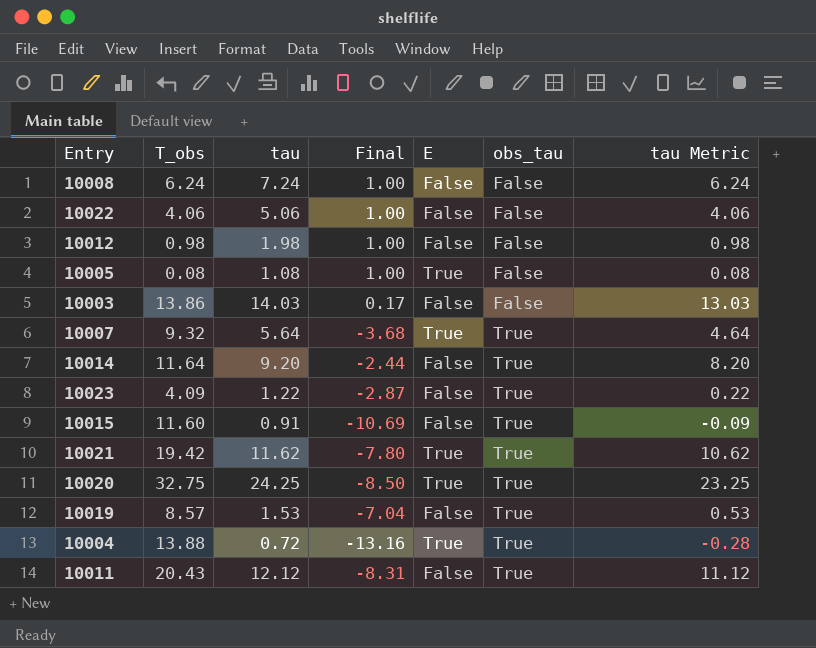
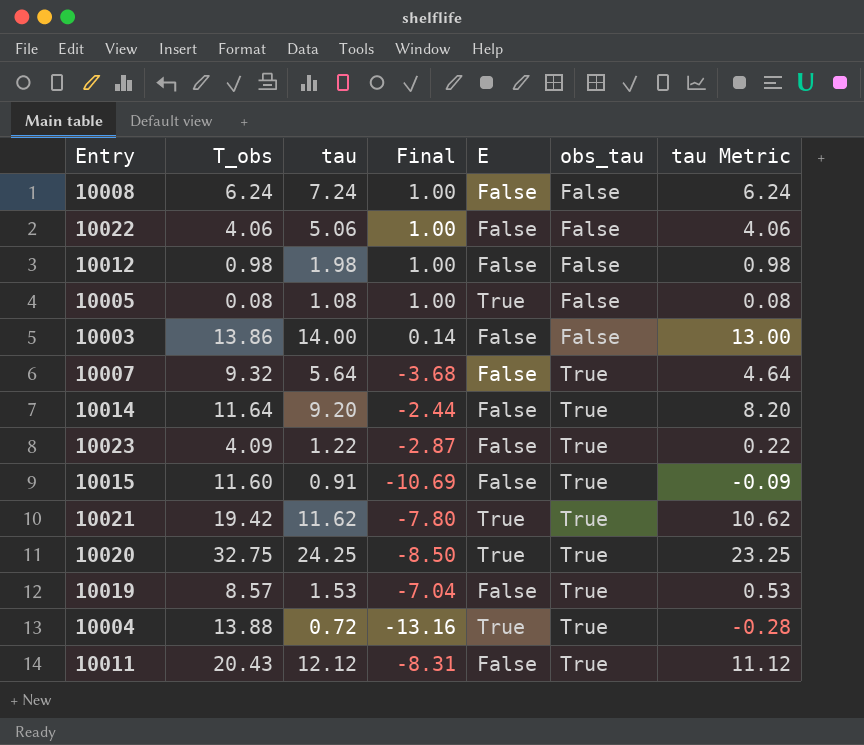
10003 | tau: 14.03 -> 14.00
10003 | Final: 0.17 -> 0.14
10003 | tau Metric: 13.03 -> 13.00
10007 | E: True -> False

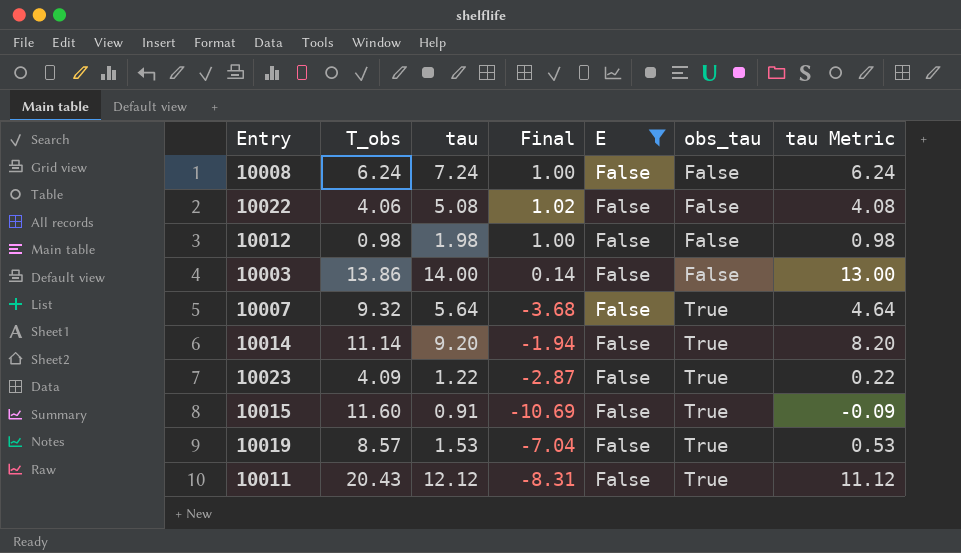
filter: none -> E = False
10022 | tau: 5.06 -> 5.08
10022 | Final: 1.00 -> 1.02
10022 | tau Metric: 4.06 -> 4.08
10014 | T_obs: 11.64 -> 11.14
10014 | Final: -2.44 -> -1.94

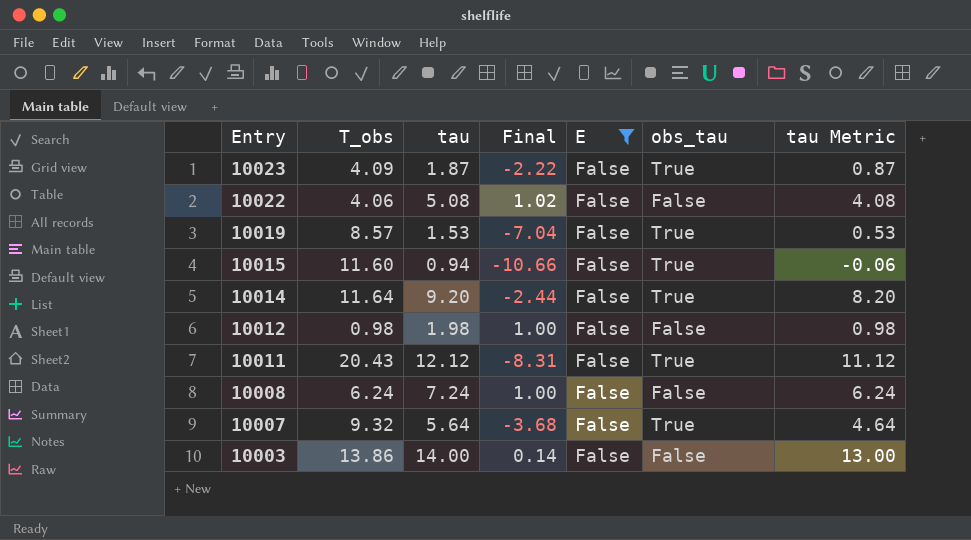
row order: obs_tau ascending -> Entry descending
10023 | tau: 1.22 -> 1.87
10023 | Final: -2.87 -> -2.22
10023 | tau Metric: 0.22 -> 0.87
10015 | tau: 0.91 -> 0.94
10015 | Final: -10.69 -> -10.66
10015 | tau Metric: -0.09 -> -0.06
10014 | T_obs: 11.14 -> 11.64
10014 | Final: -1.94 -> -2.44

